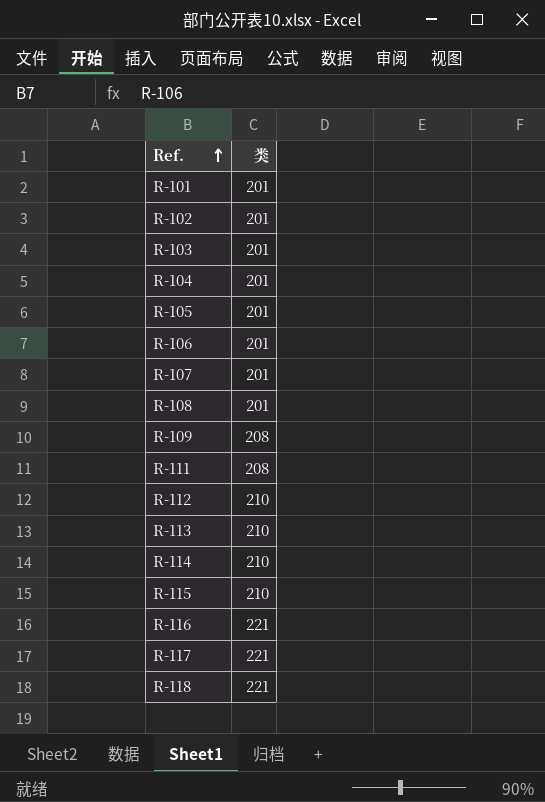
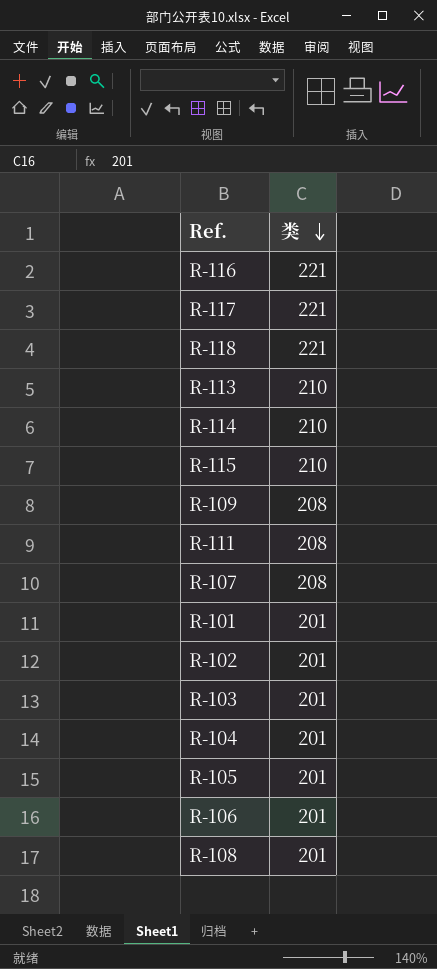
row order: Ref. ascending -> 类 descending
row R-112: 210 -> none
R-107 | 类: 201 -> 208

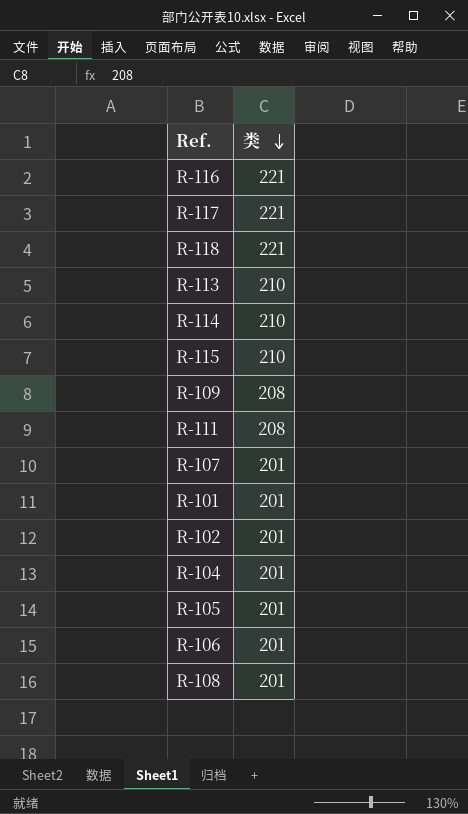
row R-103: 201 -> none
R-107 | 类: 208 -> 201

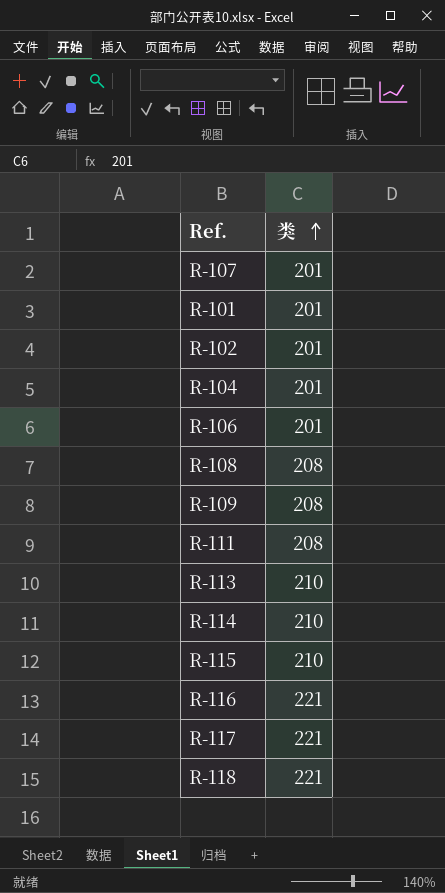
row order: 类 descending -> 类 ascending
row R-105: 201 -> none
R-108 | 类: 201 -> 208

